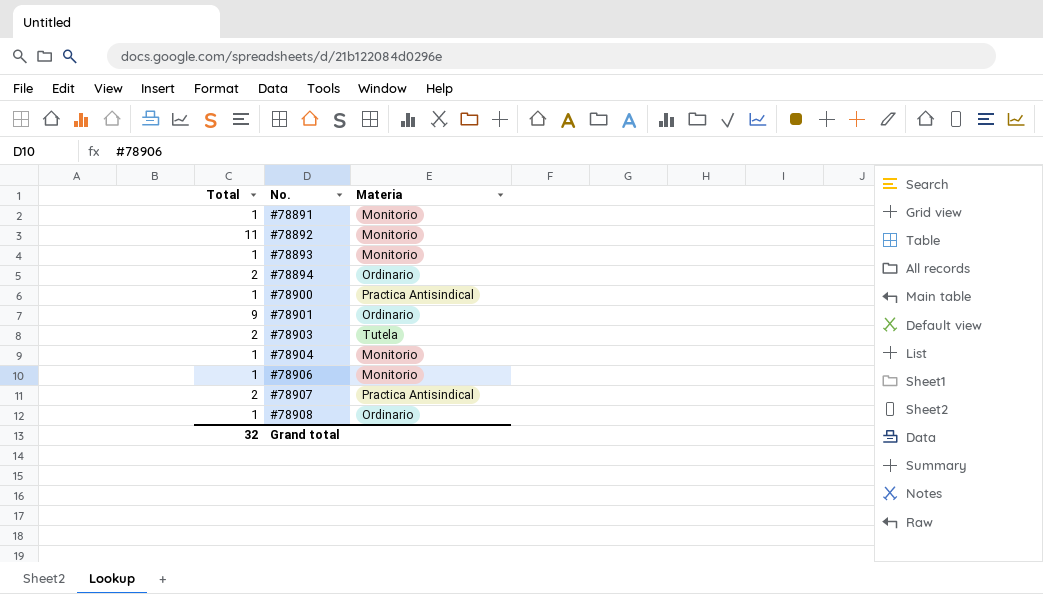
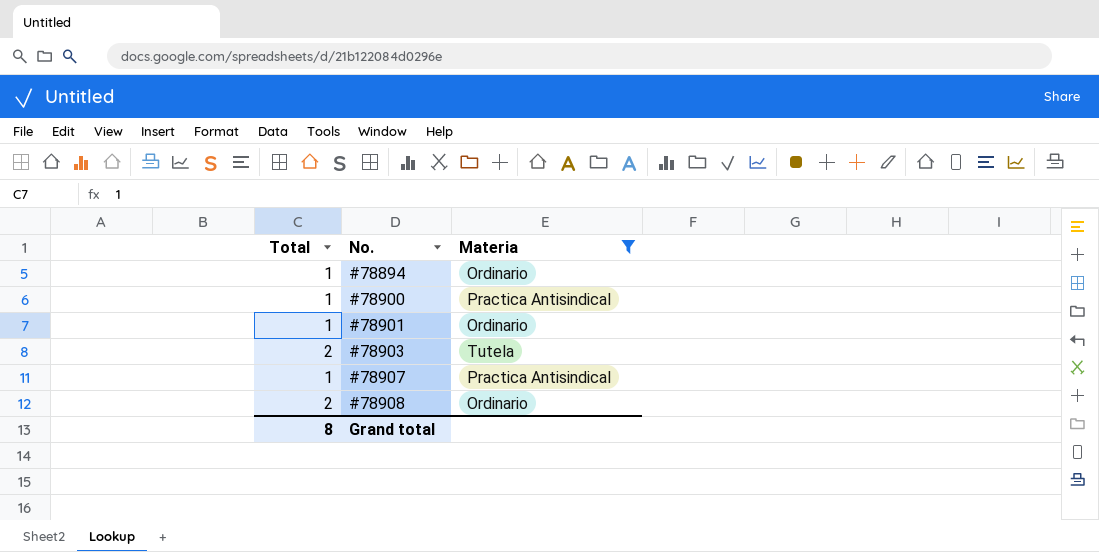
filter: none -> Materia != Monitorio
#78894 | Total: 2 -> 1
#78901 | Total: 9 -> 1
#78907 | Total: 2 -> 1
#78908 | Total: 1 -> 2
Grand total | Total: 32 -> 8

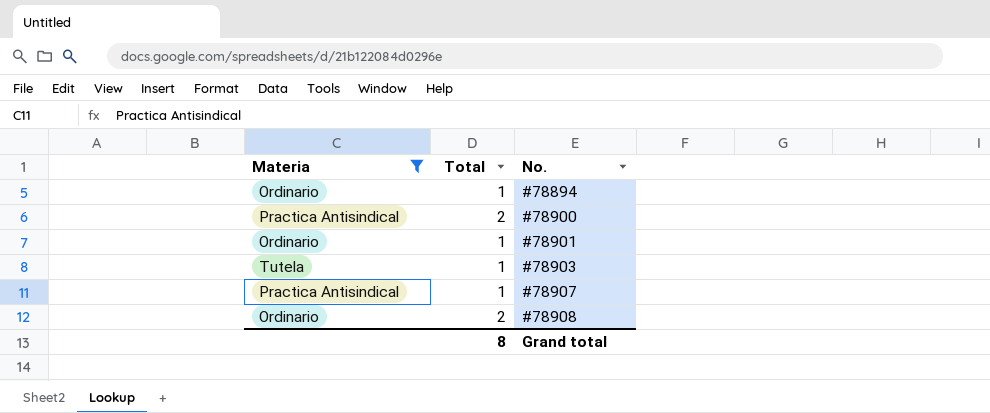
column Materia | position: 3 -> 1
#78900 | Total: 1 -> 2
#78903 | Total: 2 -> 1

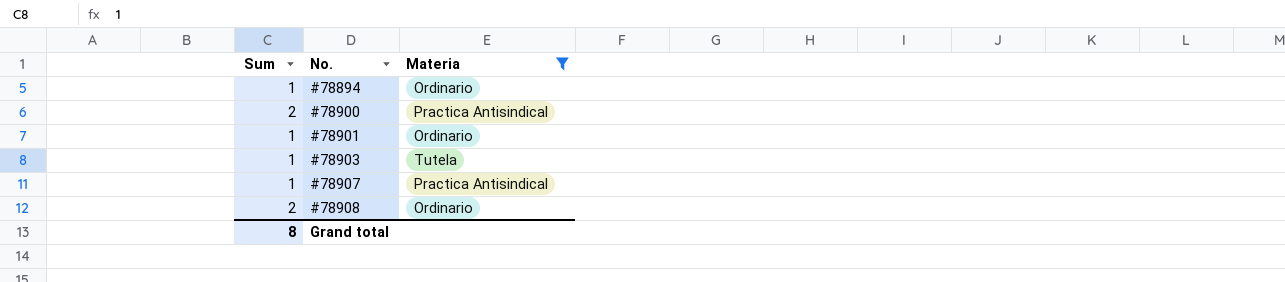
column name: Total -> Sum
column Materia | position: 1 -> 3

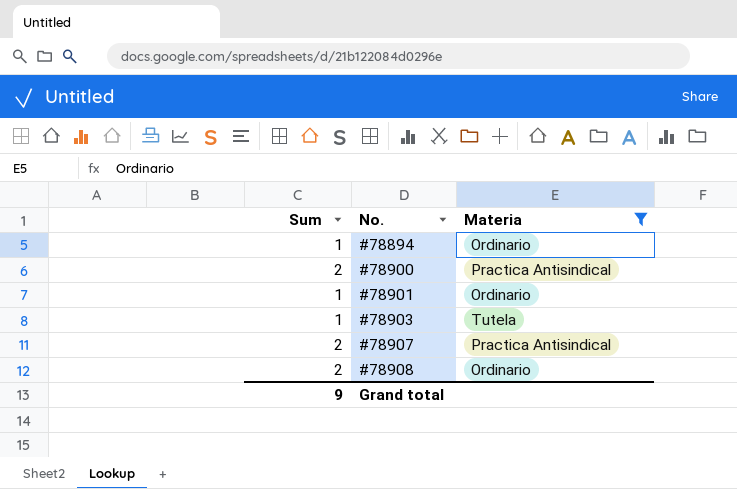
#78907 | Sum: 1 -> 2
Grand total | Sum: 8 -> 9

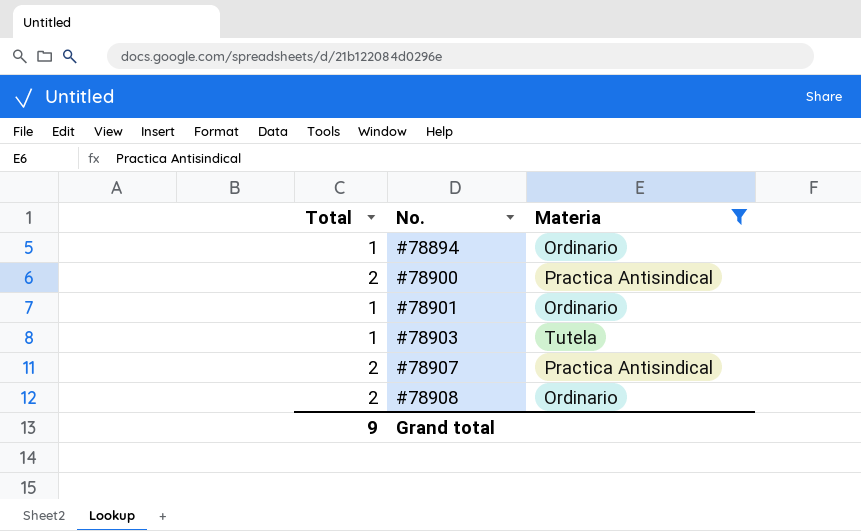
column name: Sum -> Total

